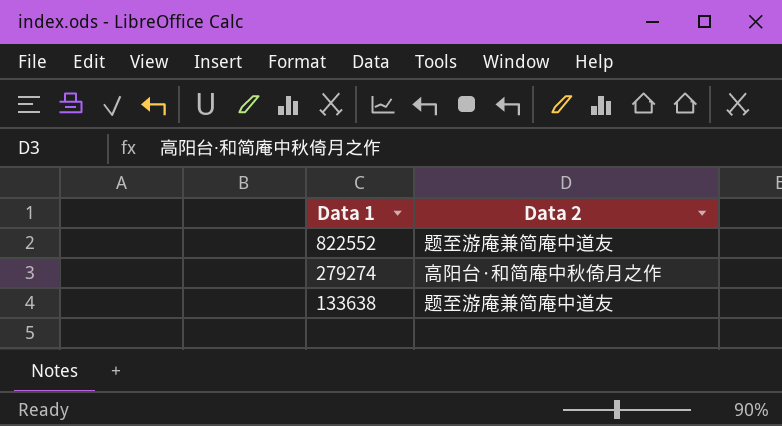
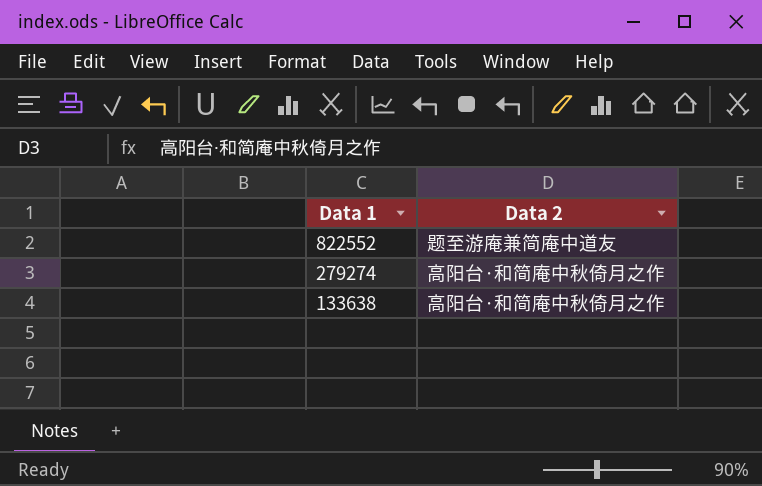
133638 | Data 2: 题至游庵兼简庵中道友 -> 高阳台·和简庵中秋倚月之作

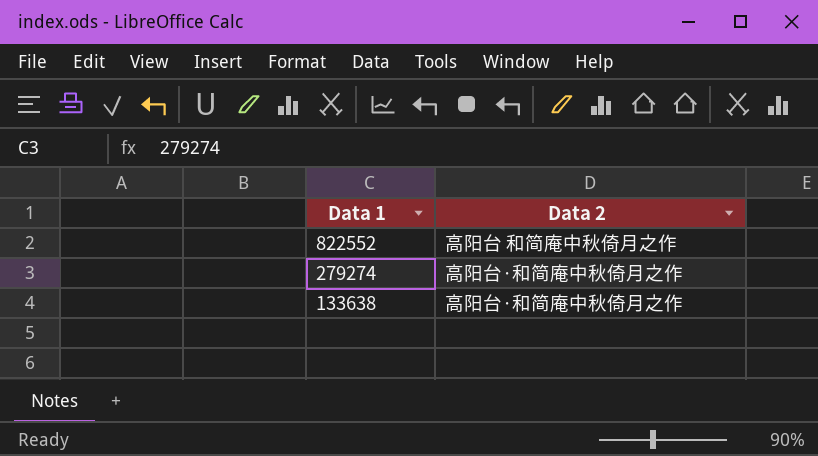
822552 | Data 2: 题至游庵兼简庵中道友 -> 高阳台 和简庵中秋倚月之作

